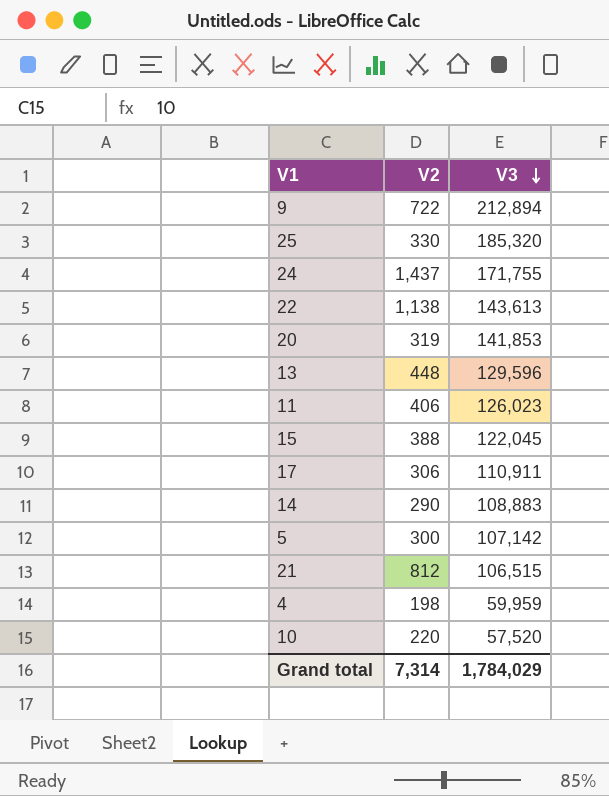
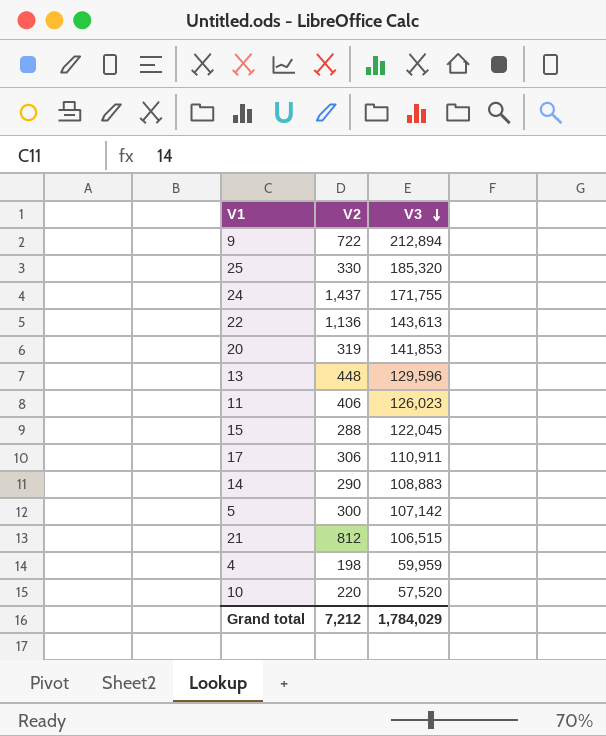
22 | V2: 1,138 -> 1,136
15 | V2: 388 -> 288
Grand total | V2: 7,314 -> 7,212

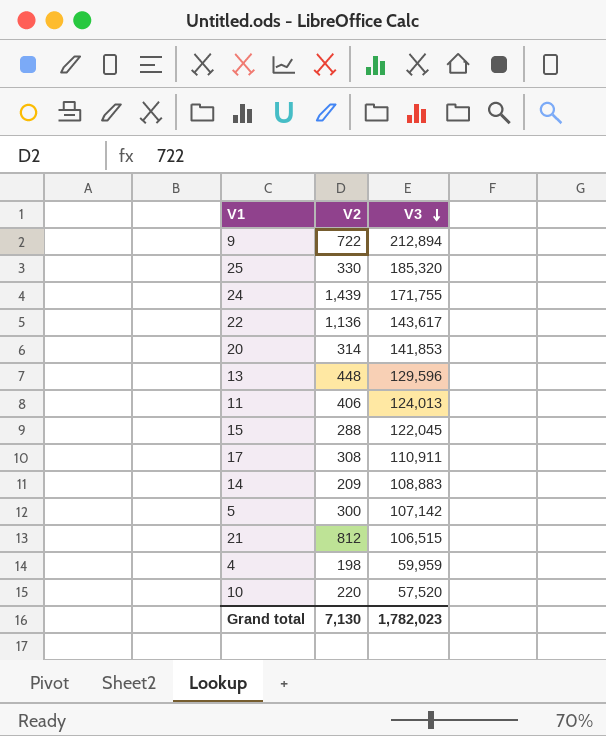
24 | V2: 1,437 -> 1,439
22 | V3: 143,613 -> 143,617
20 | V2: 319 -> 314
11 | V3: 126,023 -> 124,013
17 | V2: 306 -> 308
14 | V2: 290 -> 209
Grand total | V2: 7,212 -> 7,130
Grand total | V3: 1,784,029 -> 1,782,023

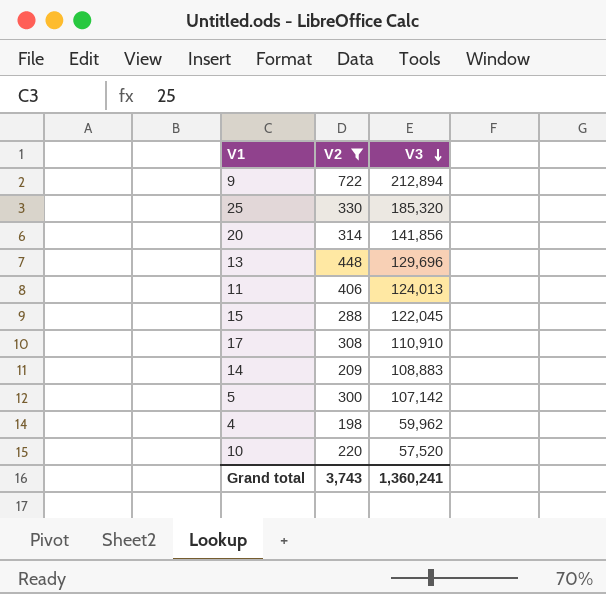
filter: none -> V2 <= 722
20 | V3: 141,853 -> 141,856
13 | V3: 129,596 -> 129,696
17 | V3: 110,911 -> 110,910
4 | V3: 59,959 -> 59,962
Grand total | V2: 7,130 -> 3,743
Grand total | V3: 1,782,023 -> 1,360,241

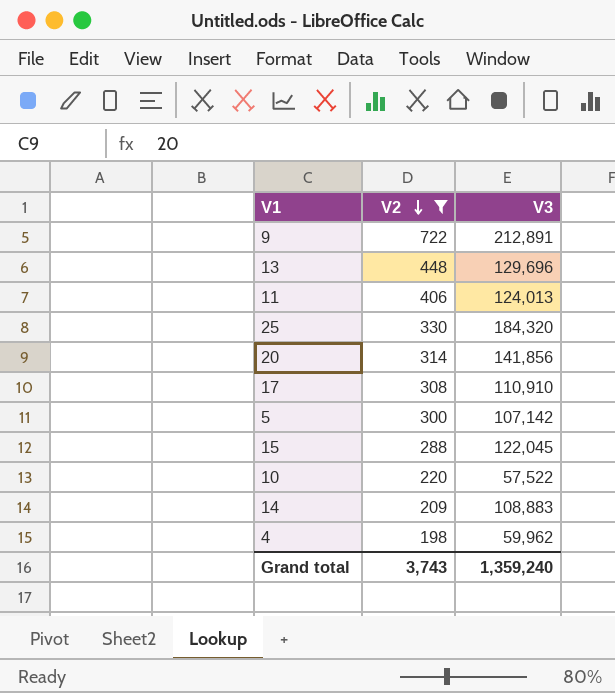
row order: V3 descending -> V2 descending
9 | V3: 212,894 -> 212,891
25 | V3: 185,320 -> 184,320
10 | V3: 57,520 -> 57,522
Grand total | V3: 1,360,241 -> 1,359,240

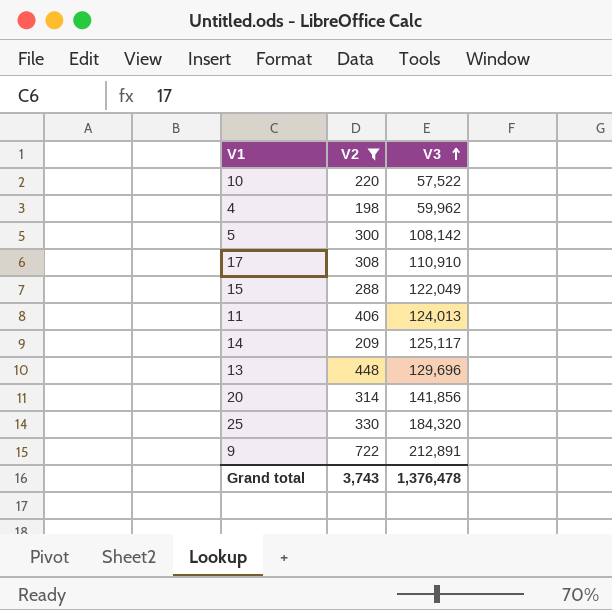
row order: V2 descending -> V3 ascending
5 | V3: 107,142 -> 108,142
15 | V3: 122,045 -> 122,049
14 | V3: 108,883 -> 125,117
Grand total | V3: 1,359,240 -> 1,376,478

